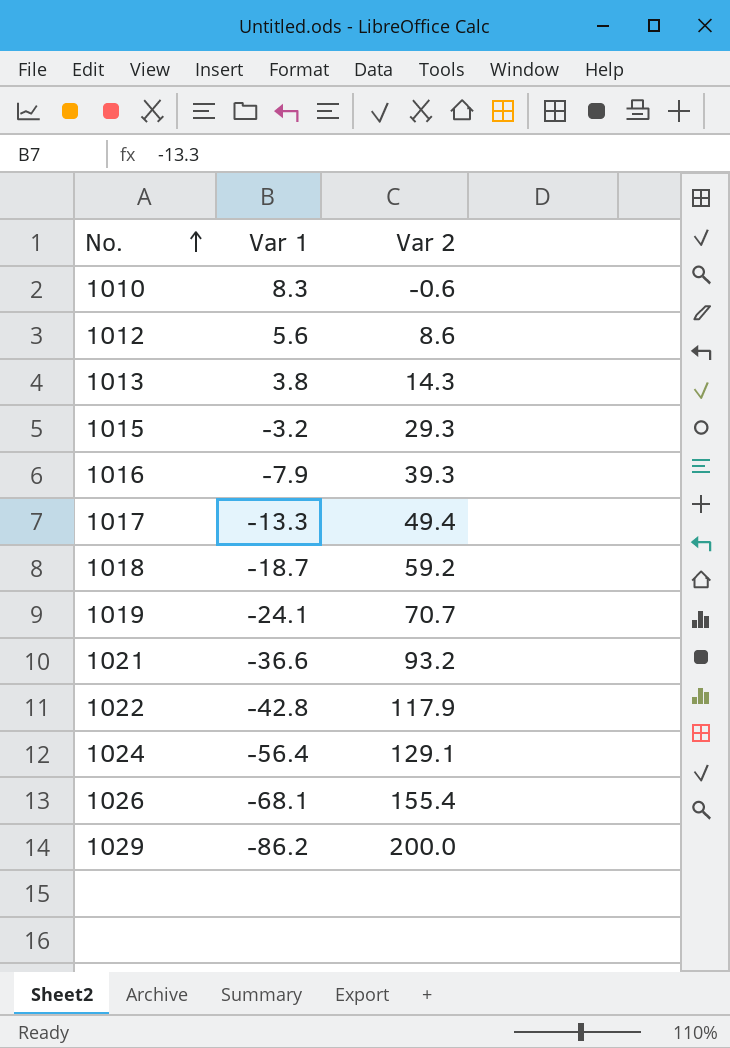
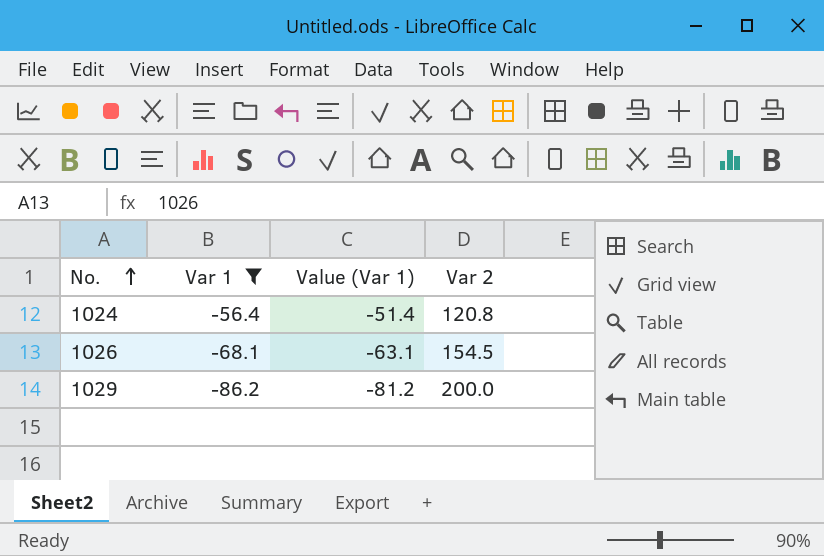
filter: none -> Var 1 <= -56.4
column Value (Var 1) | formula: none -> [Var 1] + 5
1024 | Var 2: 129.1 -> 120.8
1026 | Var 2: 155.4 -> 154.5

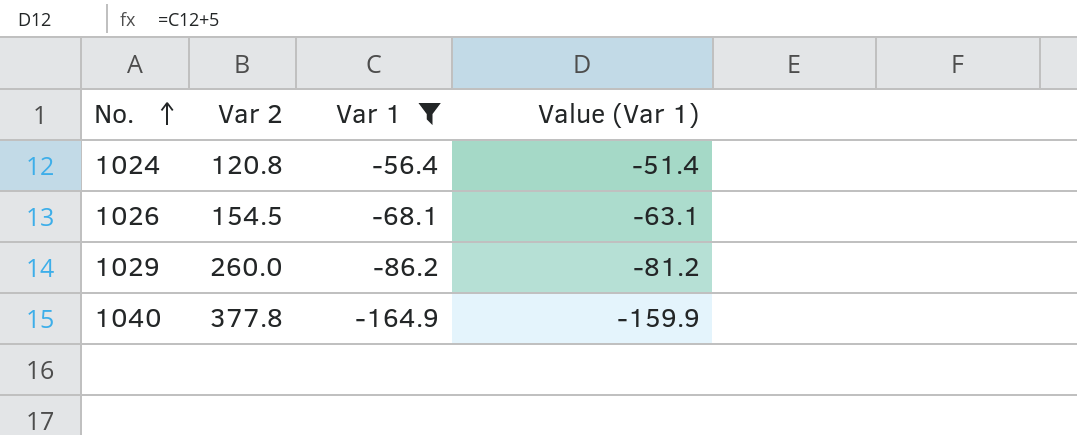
column Var 2 | position: 4 -> 2
1029 | Var 2: 200.0 -> 260.0
row 1040: none -> 377.8 | -164.9 | -159.9

